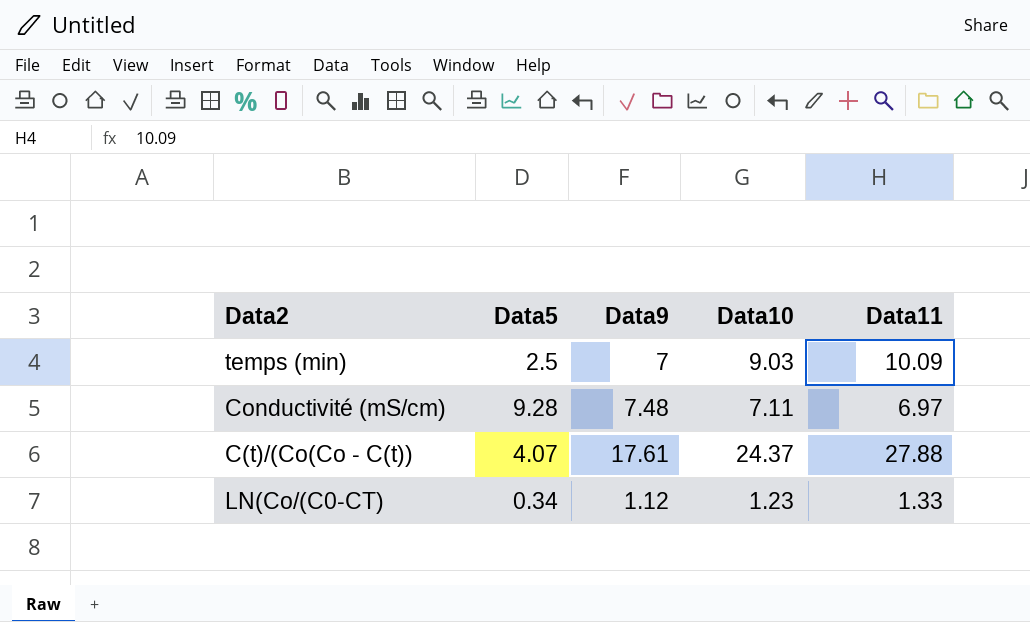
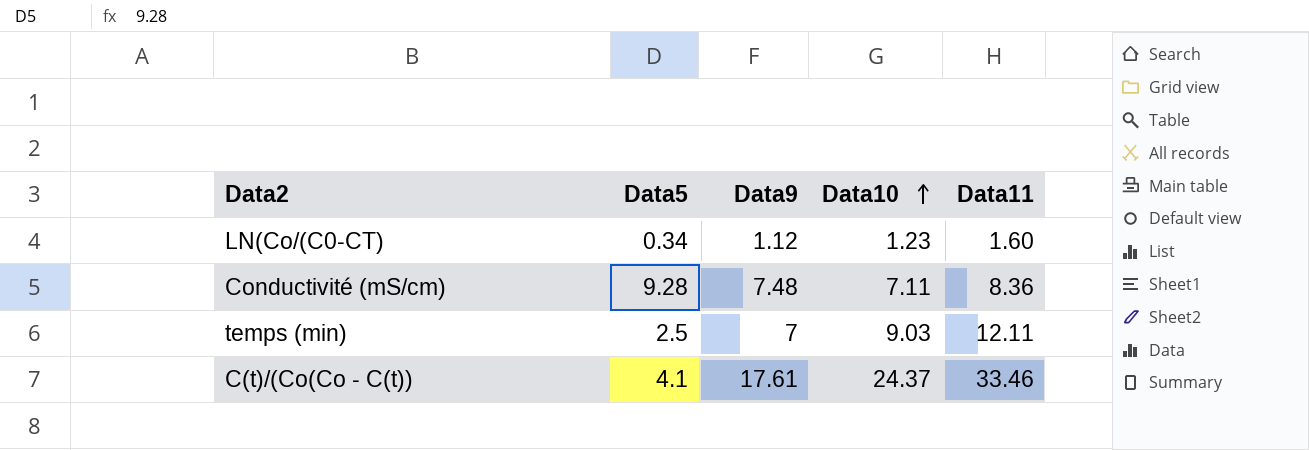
row order: none -> Data10 ascending
LN(Co/(C0-CT) | Data11: 1.33 -> 1.60
Conductivité (mS/cm) | Data11: 6.97 -> 8.36
temps (min) | Data11: 10.09 -> 12.11
C(t)/(Co(Co - C(t)) | Data5: 4.07 -> 4.1
C(t)/(Co(Co - C(t)) | Data11: 27.88 -> 33.46

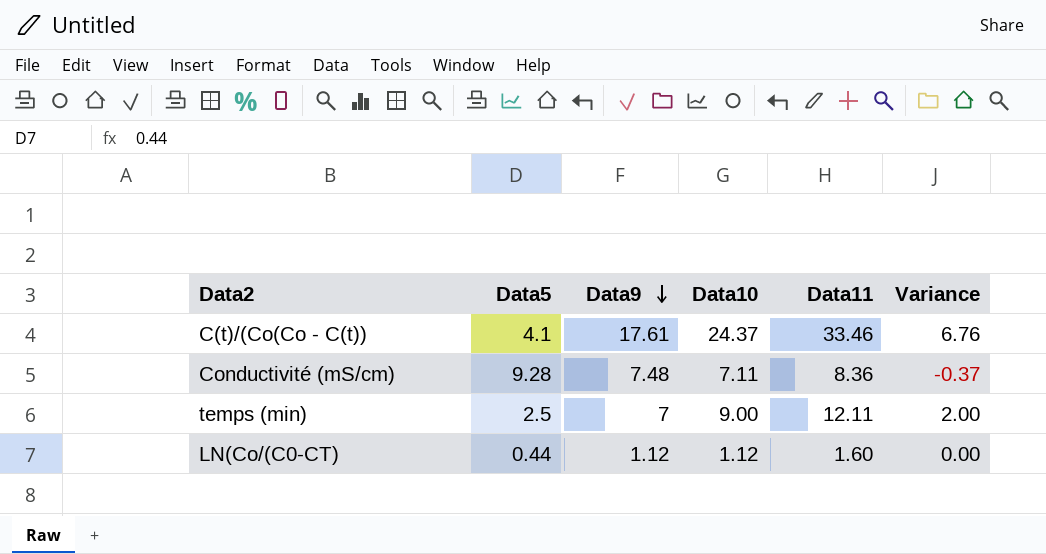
row order: Data10 ascending -> Data9 descending
column Variance | formula: none -> [Data10] - [Data9]
temps (min) | Data10: 9.03 -> 9.00
LN(Co/(C0-CT) | Data5: 0.34 -> 0.44
LN(Co/(C0-CT) | Data10: 1.23 -> 1.12

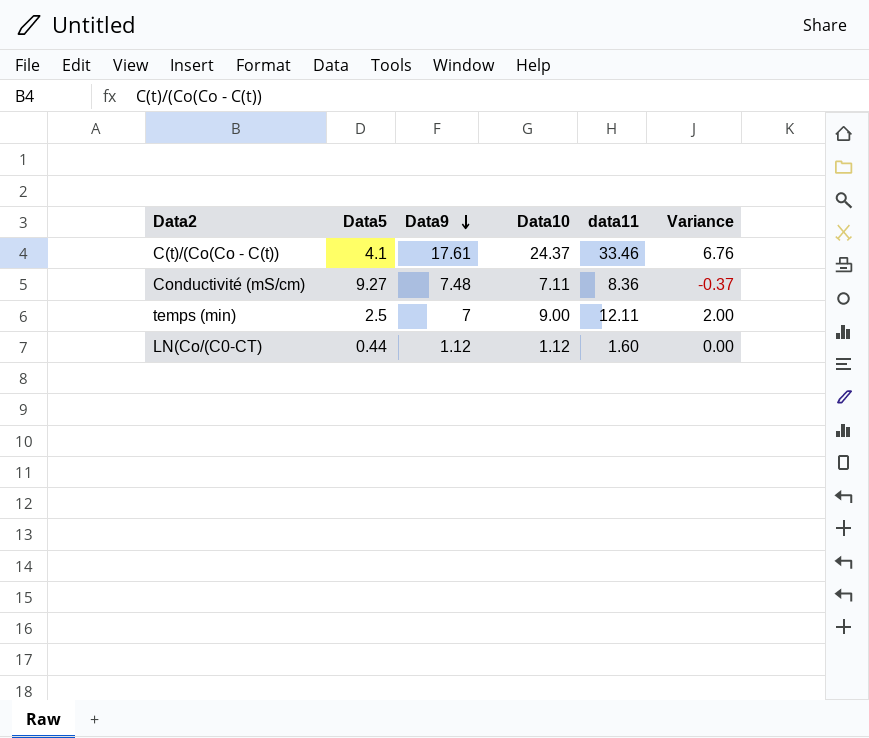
column name: Data11 -> data11
Conductivité (mS/cm) | Data5: 9.28 -> 9.27

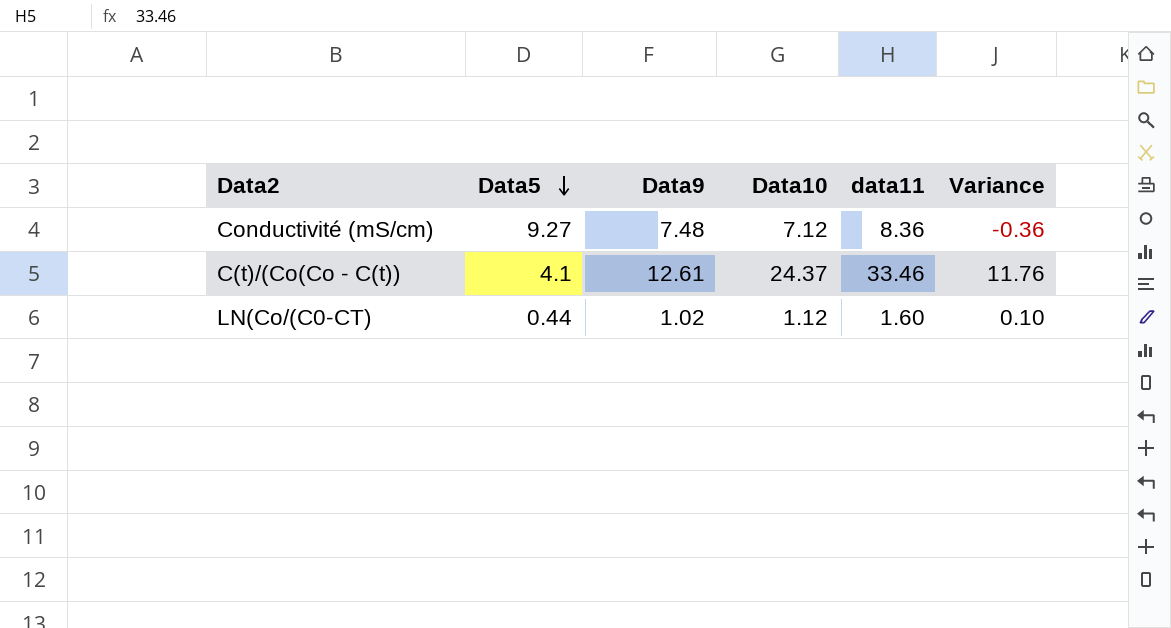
row order: Data9 descending -> Data5 descending
row temps (min): 2.5 | 7 | 9.00 | 12.11 | 2.00 -> none
Conductivité (mS/cm) | Data10: 7.11 -> 7.12
Conductivité (mS/cm) | Variance: -0.37 -> -0.36
C(t)/(Co(Co - C(t)) | Data9: 17.61 -> 12.61
C(t)/(Co(Co - C(t)) | Variance: 6.76 -> 11.76
LN(Co/(C0-CT) | Data9: 1.12 -> 1.02
LN(Co/(C0-CT) | Variance: 0.00 -> 0.10

